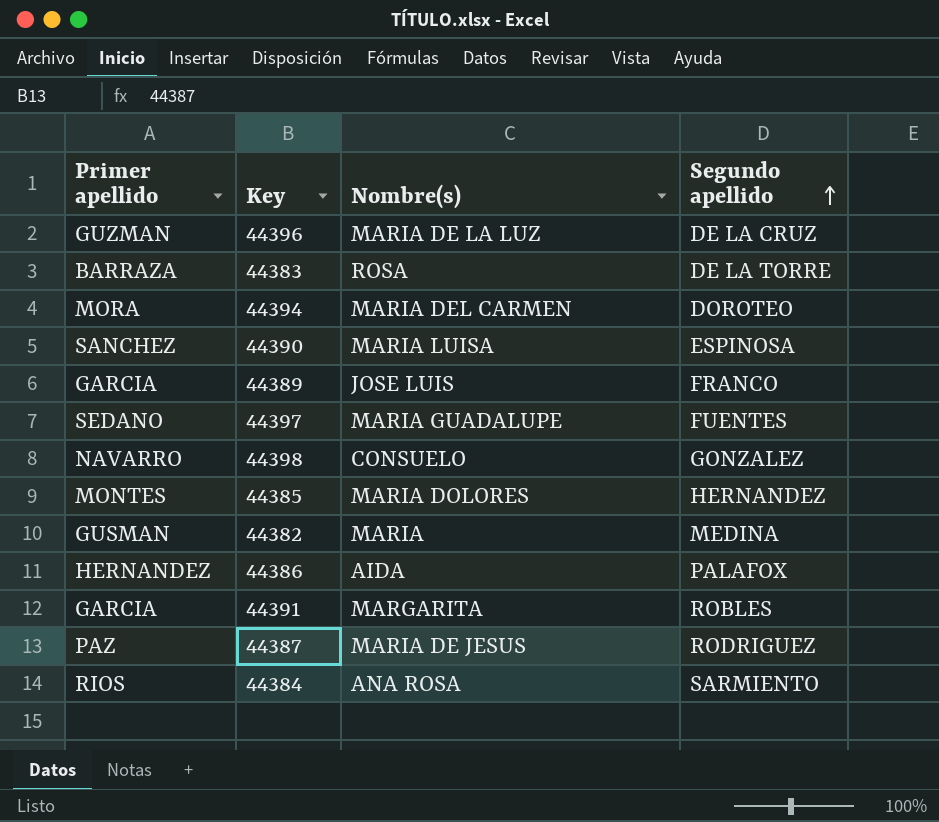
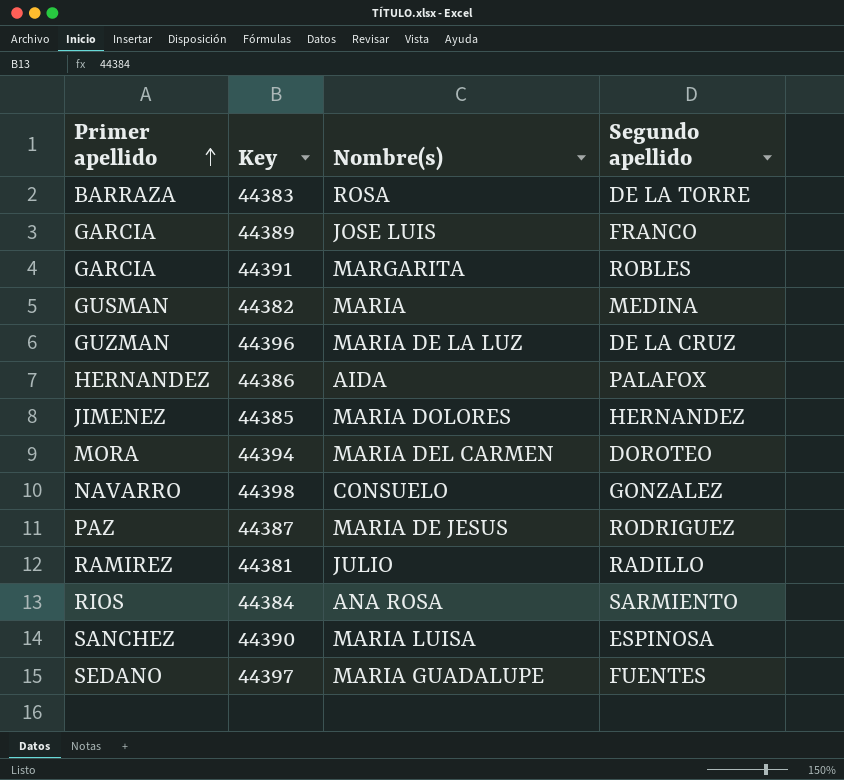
row order: Segundo apellido ascending -> Primer apellido ascending
44385 | Primer apellido: MONTES -> JIMENEZ
row 44381: none -> RAMIREZ | JULIO | RADILLO

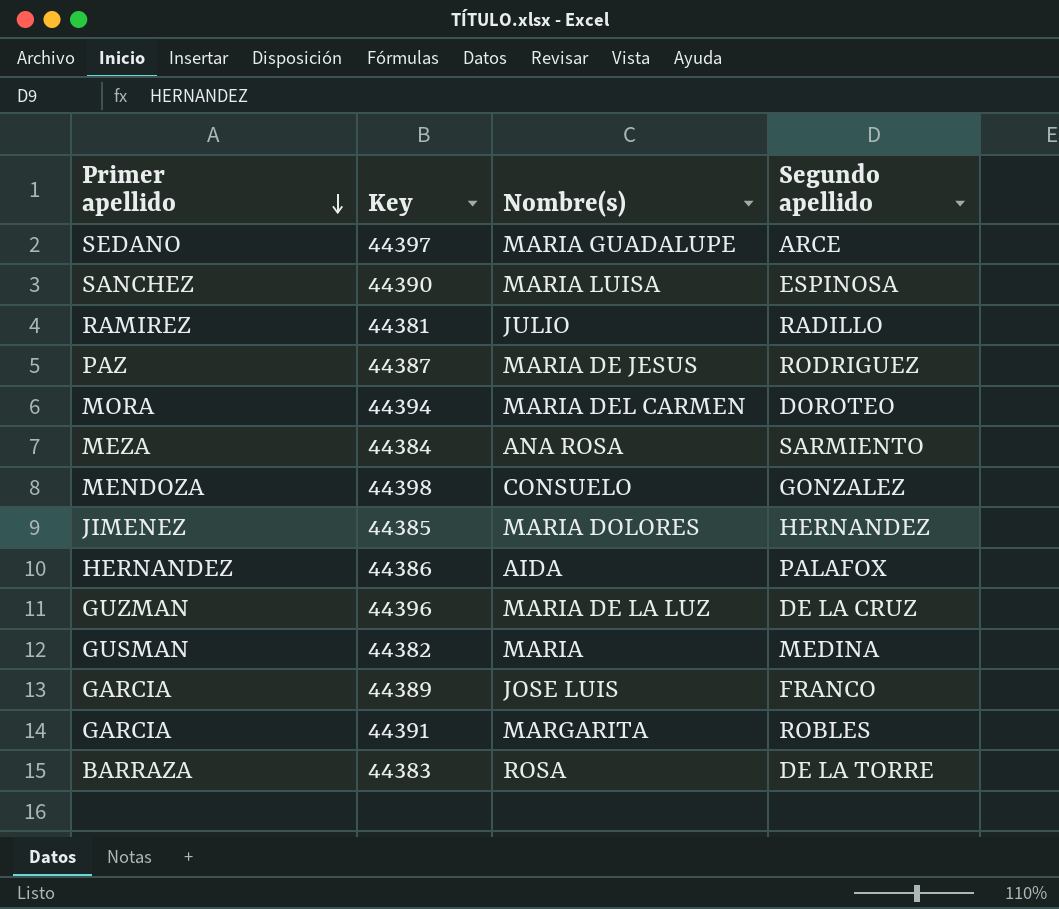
row order: Primer apellido ascending -> Primer apellido descending
44397 | Segundo apellido: FUENTES -> ARCE
44384 | Primer apellido: RIOS -> MEZA
44398 | Primer apellido: NAVARRO -> MENDOZA

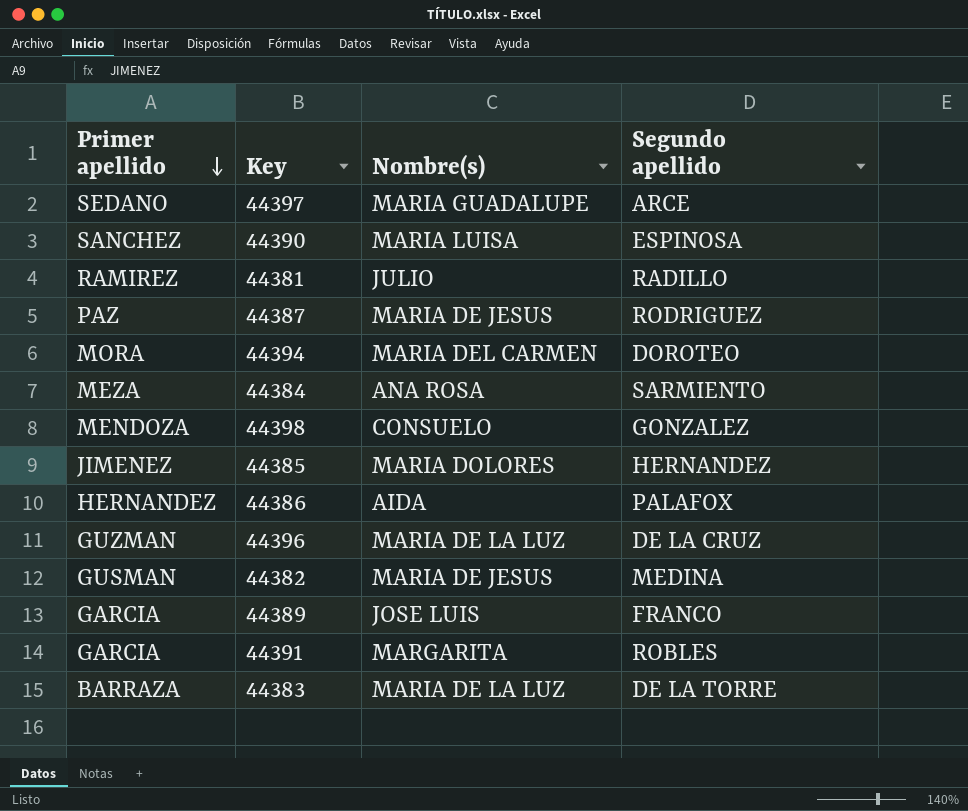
44382 | Nombre(s): MARIA -> MARIA DE JESUS
44383 | Nombre(s): ROSA -> MARIA DE LA LUZ

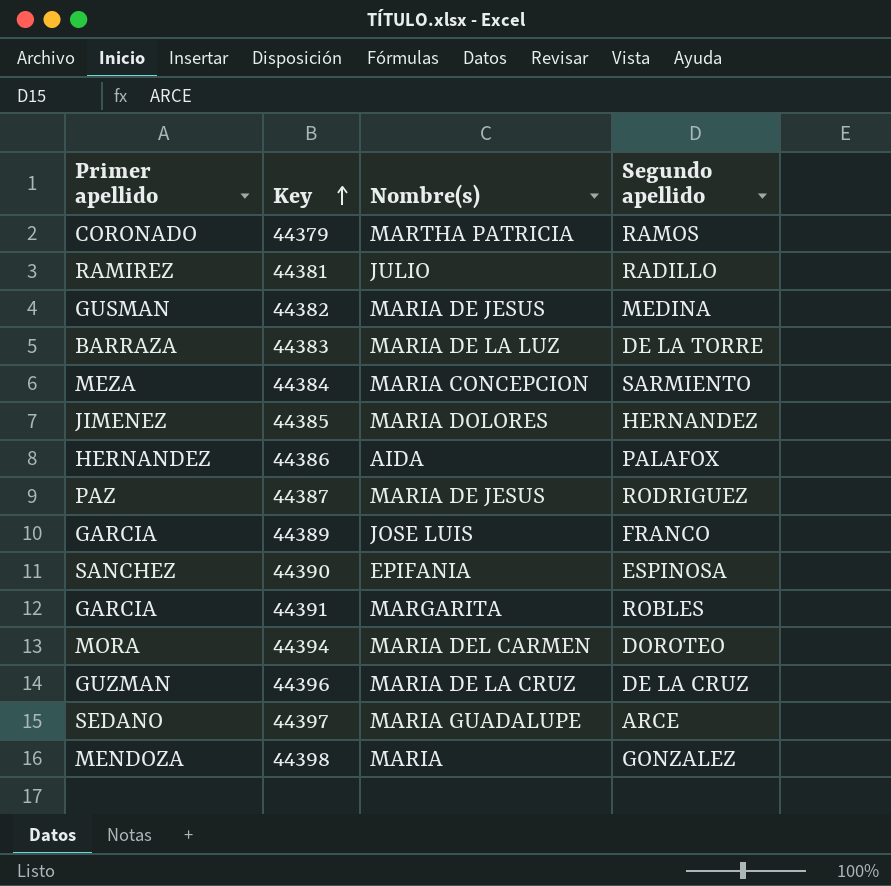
row order: Primer apellido descending -> Key ascending
row 44379: none -> CORONADO | MARTHA PATRICIA | RAMOS
44384 | Nombre(s): ANA ROSA -> MARIA CONCEPCION
44390 | Nombre(s): MARIA LUISA -> EPIFANIA
44396 | Nombre(s): MARIA DE LA LUZ -> MARIA DE LA CRUZ
44398 | Nombre(s): CONSUELO -> MARIA

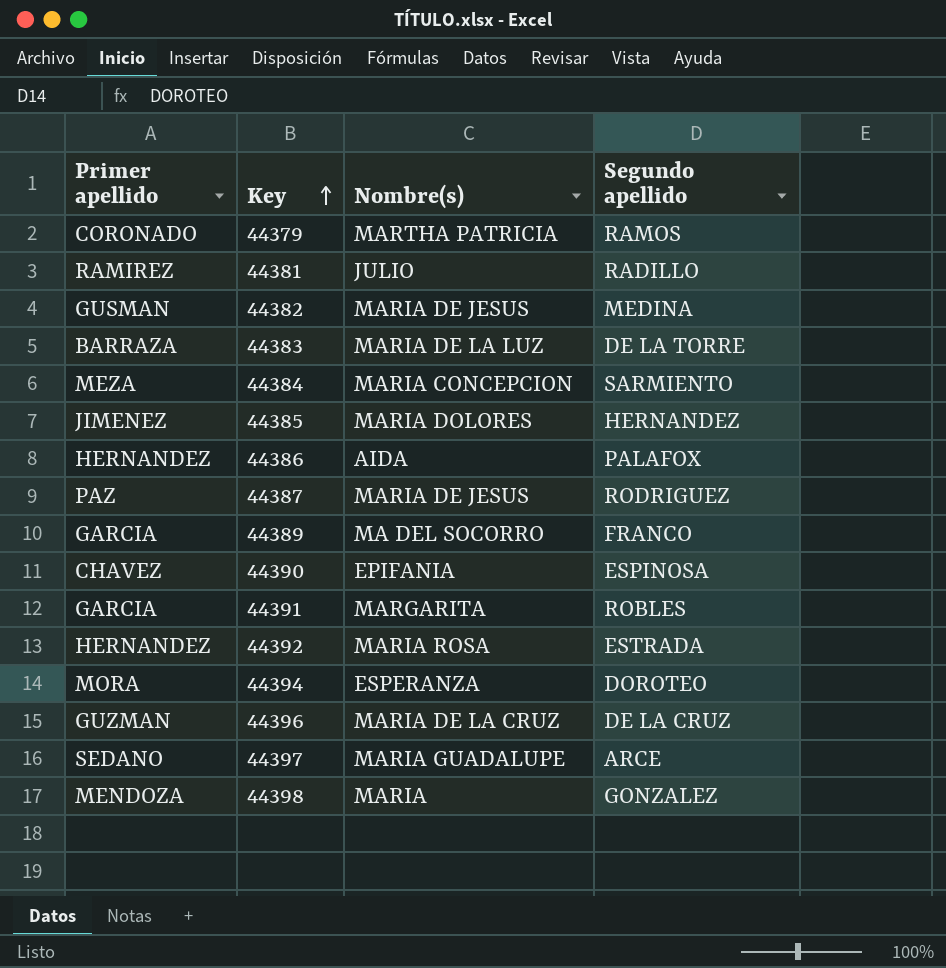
44389 | Nombre(s): JOSE LUIS -> MA DEL SOCORRO
44390 | Primer apellido: SANCHEZ -> CHAVEZ
row 44392: none -> HERNANDEZ | MARIA ROSA | ESTRADA
44394 | Nombre(s): MARIA DEL CARMEN -> ESPERANZA

